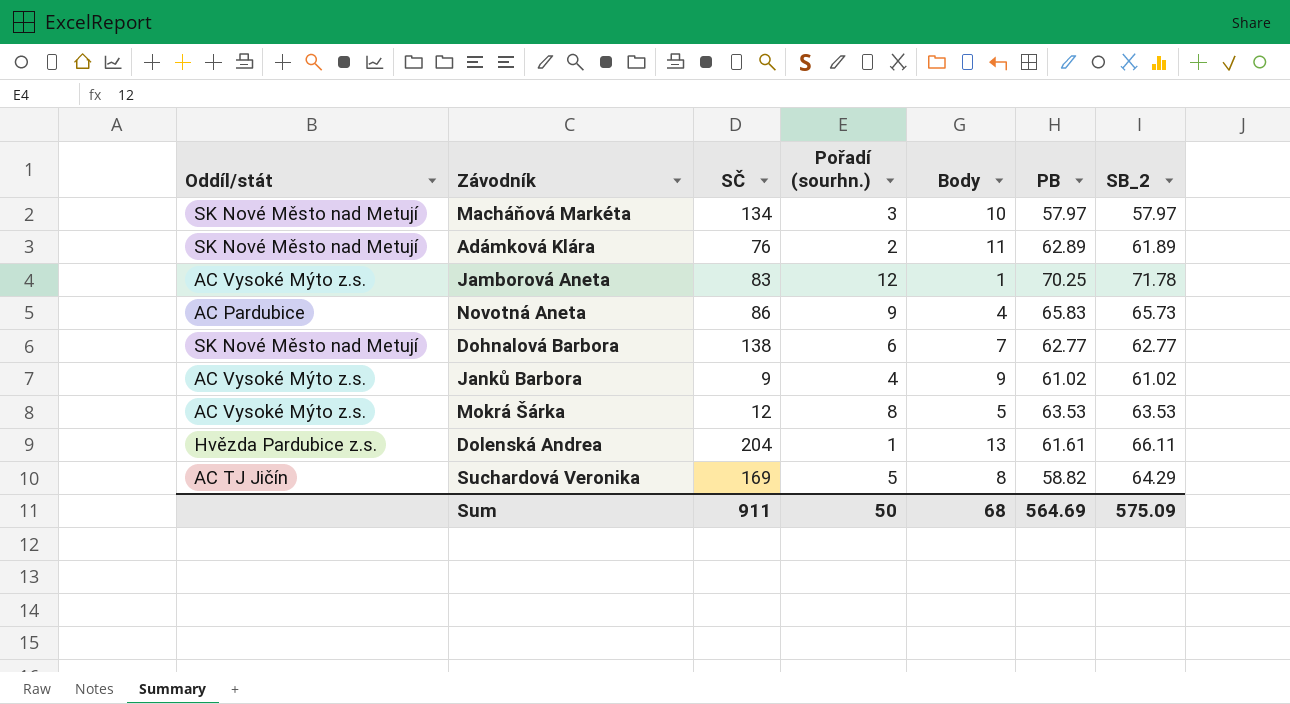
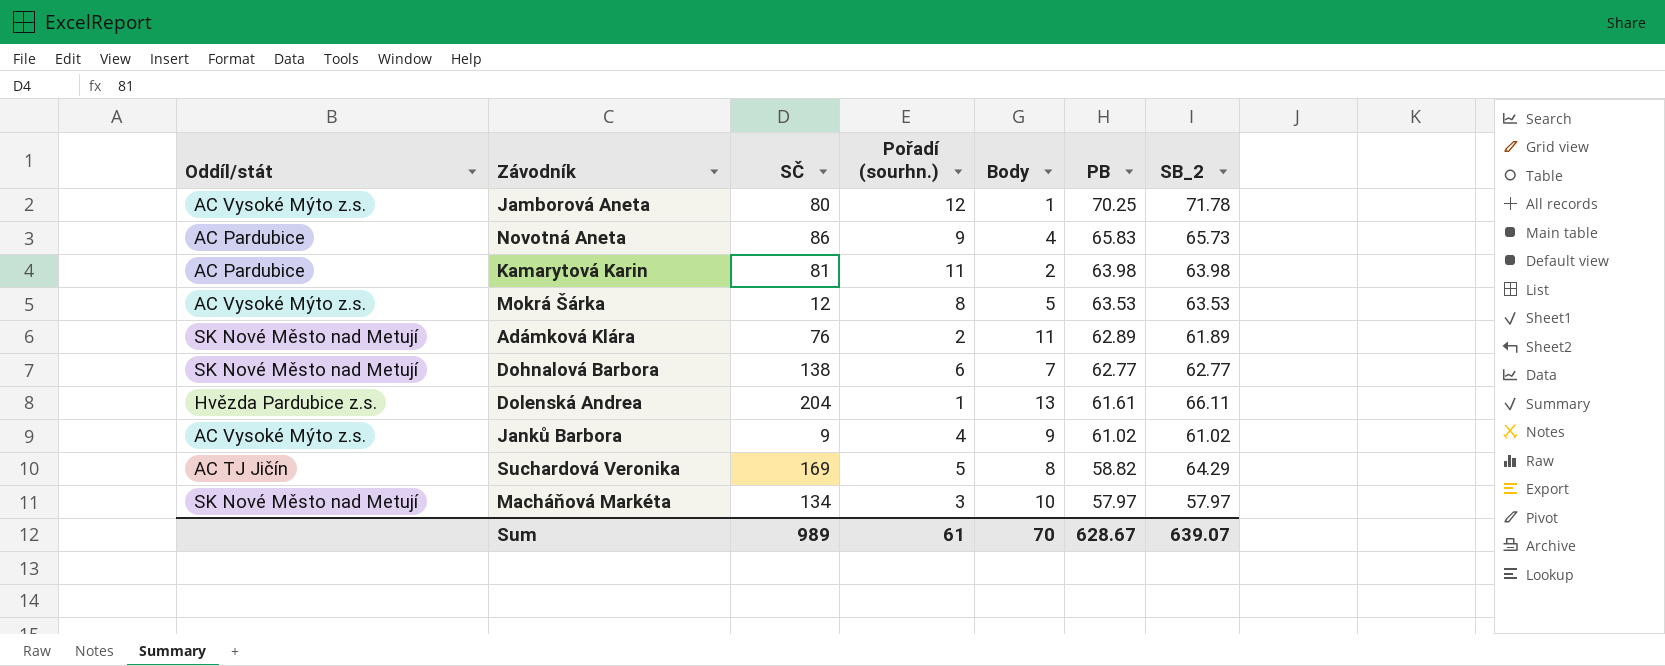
row order: none -> PB descending
Jamborová Aneta | SČ: 83 -> 80
row Kamarytová Karin: none -> AC Pardubice | 81 | 11 | 2 | 63.98 | 63.98
Sum | SČ: 911 -> 989
Sum | Pořadí (sourhn.): 50 -> 61
Sum | Body: 68 -> 70
Sum | PB: 564.69 -> 628.67
Sum | SB_2: 575.09 -> 639.07

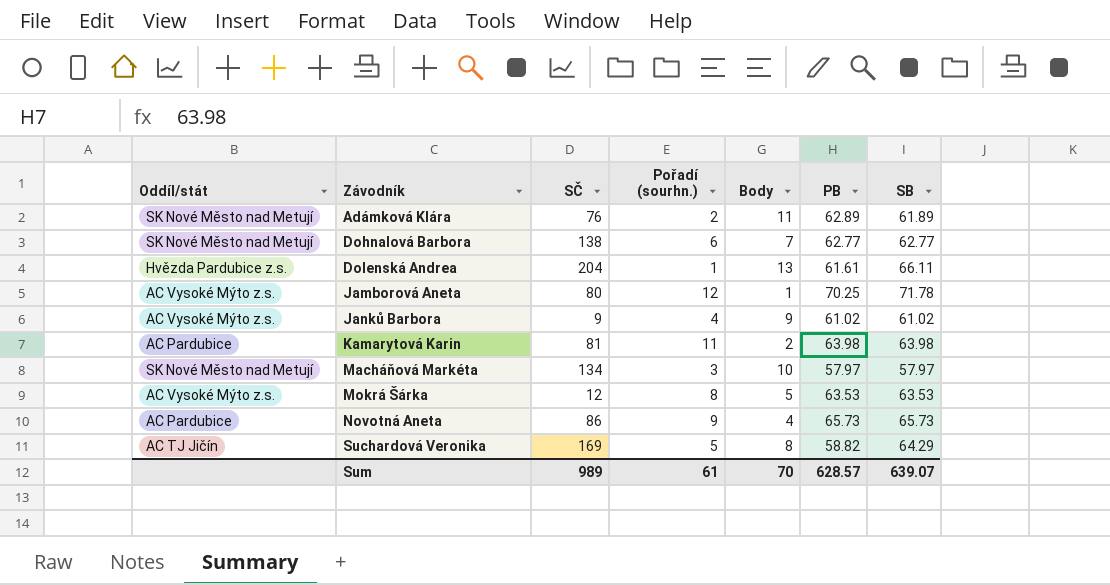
row order: PB descending -> Závodník ascending
column name: SB_2 -> SB
Novotná Aneta | PB: 65.83 -> 65.73
Sum | PB: 628.67 -> 628.57

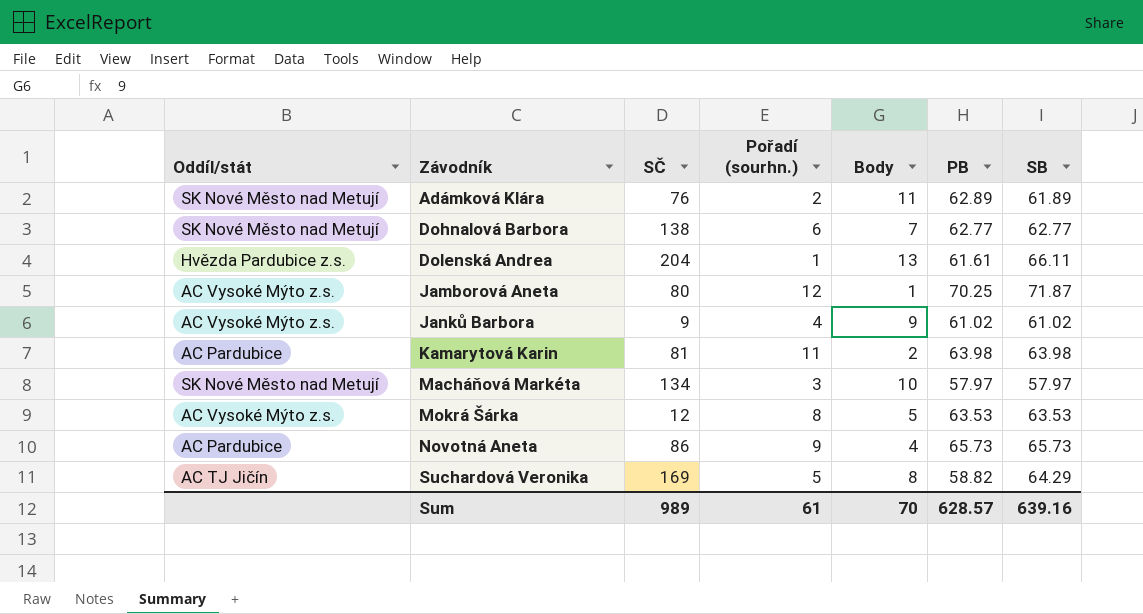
Jamborová Aneta | SB: 71.78 -> 71.87
Sum | SB: 639.07 -> 639.16

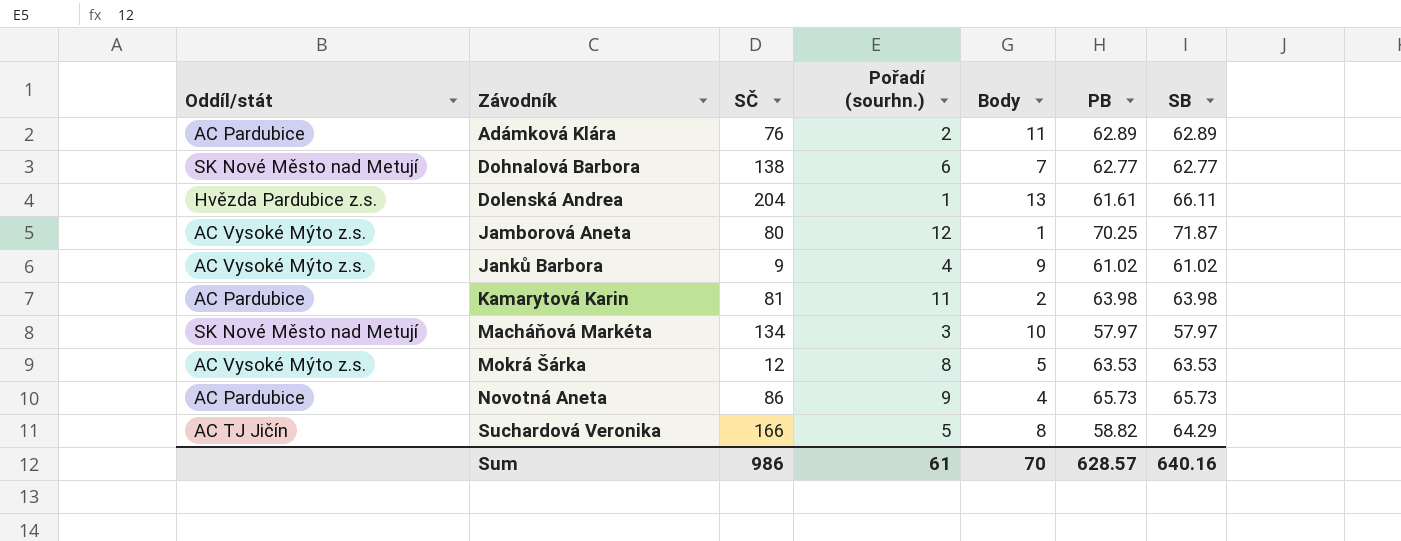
Adámková Klára | Oddíl/stát: SK Nové Město nad Metují -> AC Pardubice
Adámková Klára | SB: 61.89 -> 62.89
Suchardová Veronika | SČ: 169 -> 166
Sum | SČ: 989 -> 986
Sum | SB: 639.16 -> 640.16

